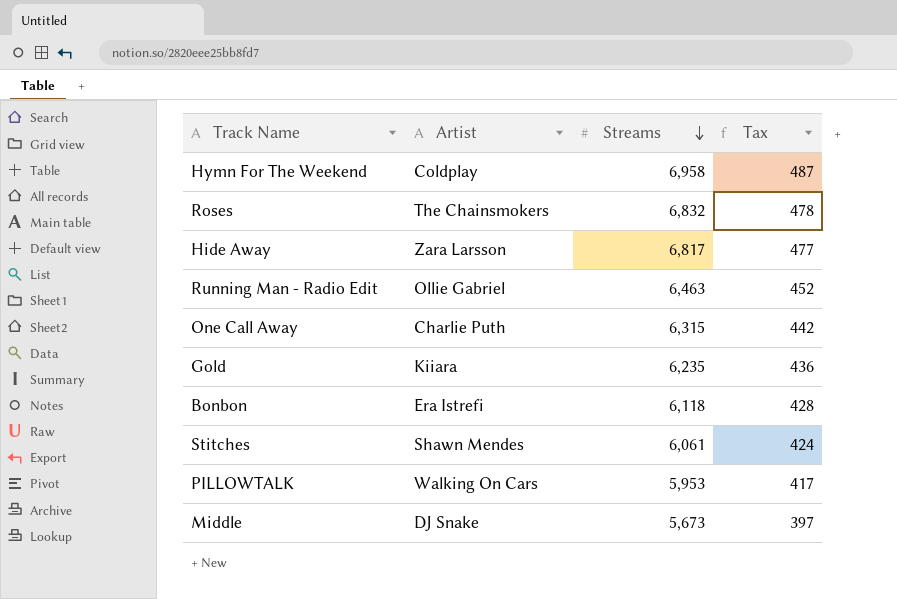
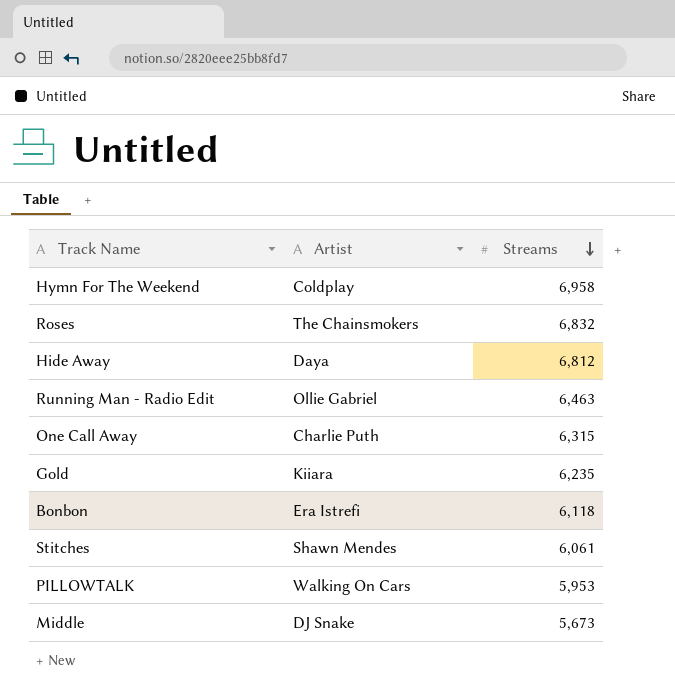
column Tax | formula: [Streams] * 0.07 -> none
Hide Away | Artist: Zara Larsson -> Daya
Hide Away | Streams: 6,817 -> 6,812

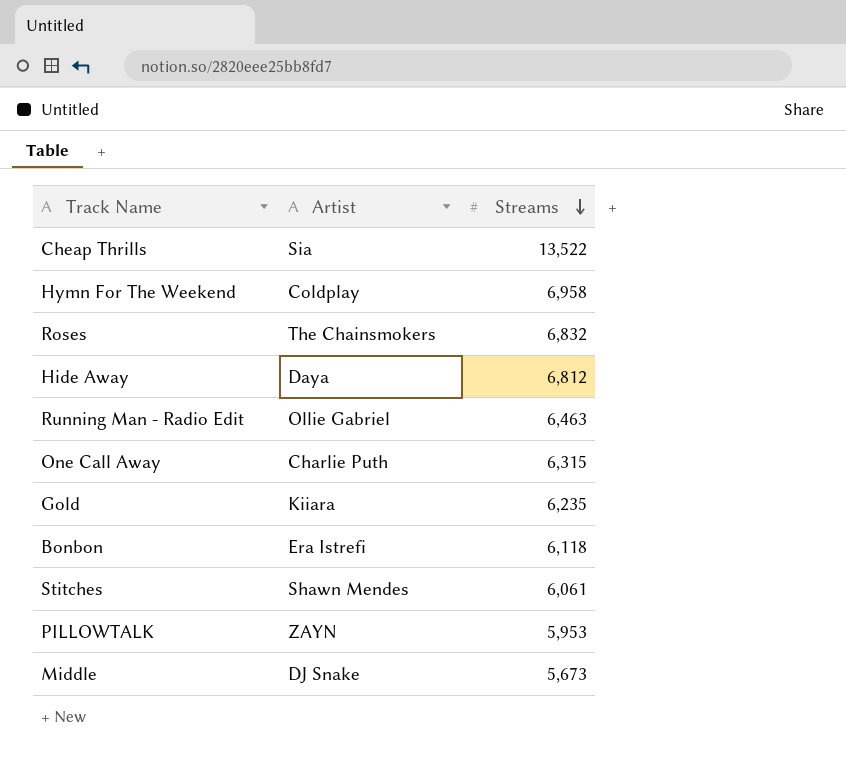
row Cheap Thrills: none -> Sia | 13,522
PILLOWTALK | Artist: Walking On Cars -> ZAYN

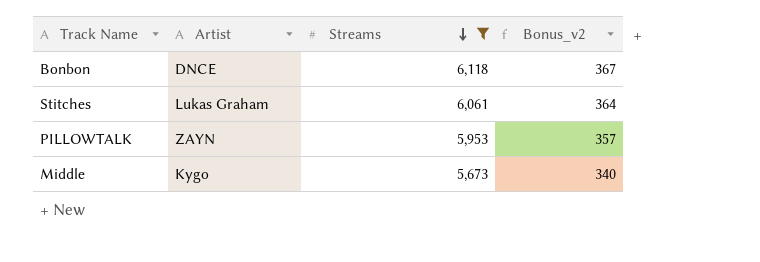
filter: none -> Streams <= 6,118
column Bonus_v2 | formula: none -> [Streams] * 0.06
Bonbon | Artist: Era Istrefi -> DNCE
Stitches | Artist: Shawn Mendes -> Lukas Graham
Middle | Artist: DJ Snake -> Kygo

